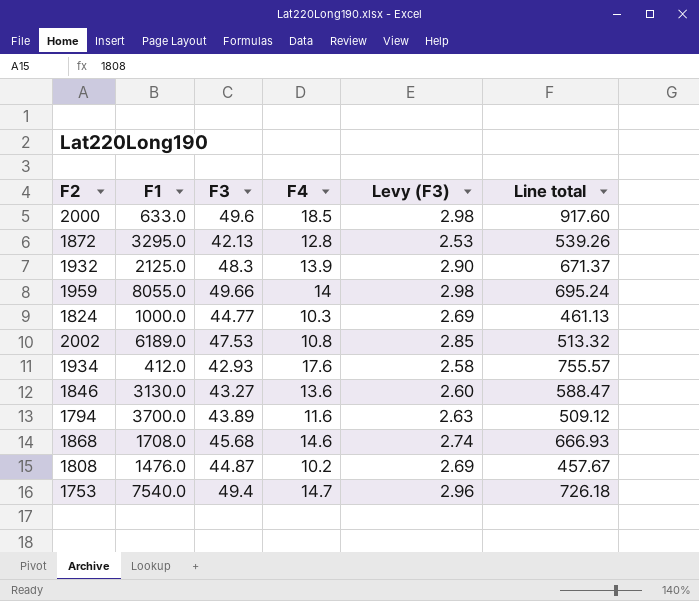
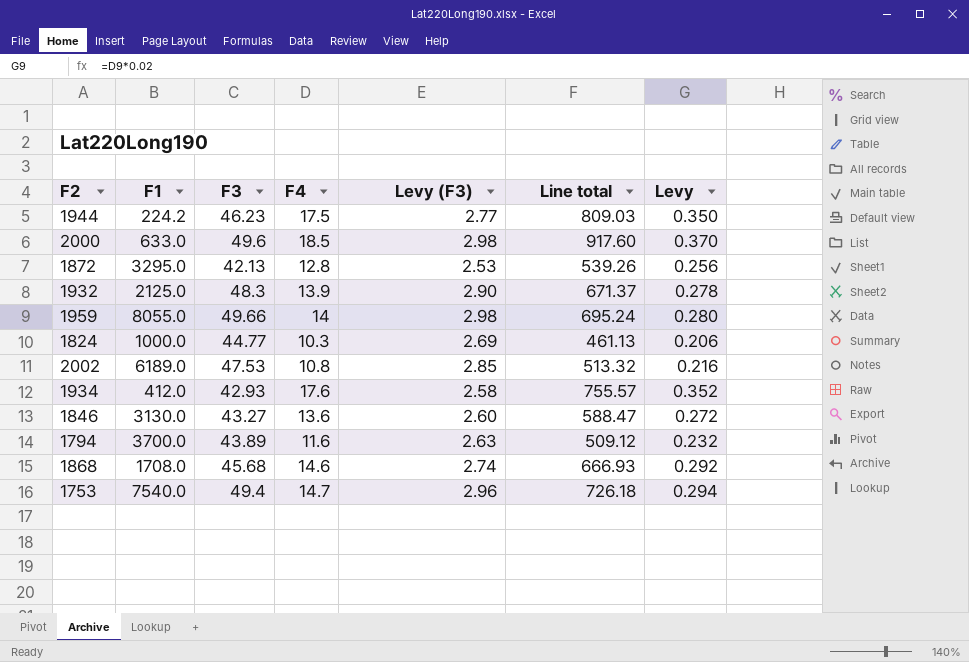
column Levy | formula: none -> [F4] * 0.02
row 1808: 1476.0 | 44.87 | 10.2 | 2.69 | 457.67 -> none
row 1944: none -> 224.2 | 46.23 | 17.5 | 2.77 | 809.03 | 0.350

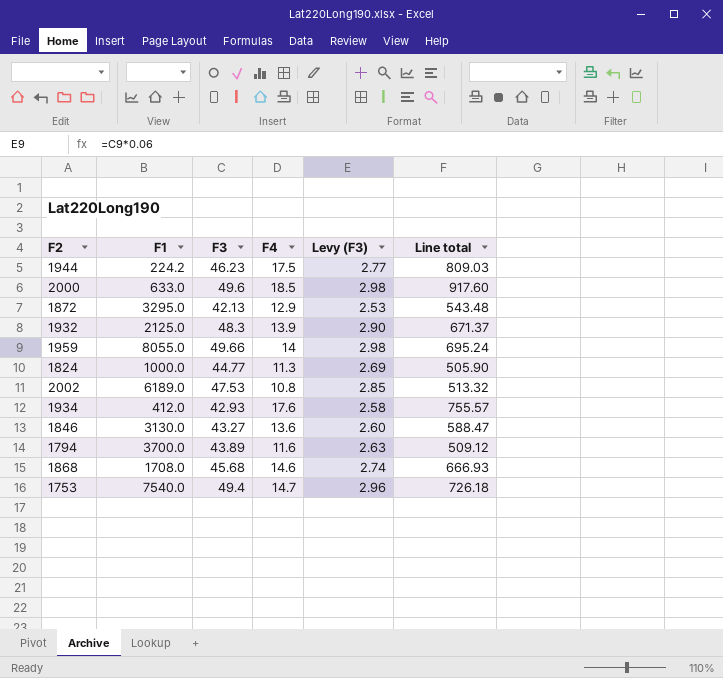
column Levy | formula: [F4] * 0.02 -> none
1872 | F4: 12.8 -> 12.9
1872 | Line total: 539.26 -> 543.48
1824 | F4: 10.3 -> 11.3
1824 | Line total: 461.13 -> 505.90

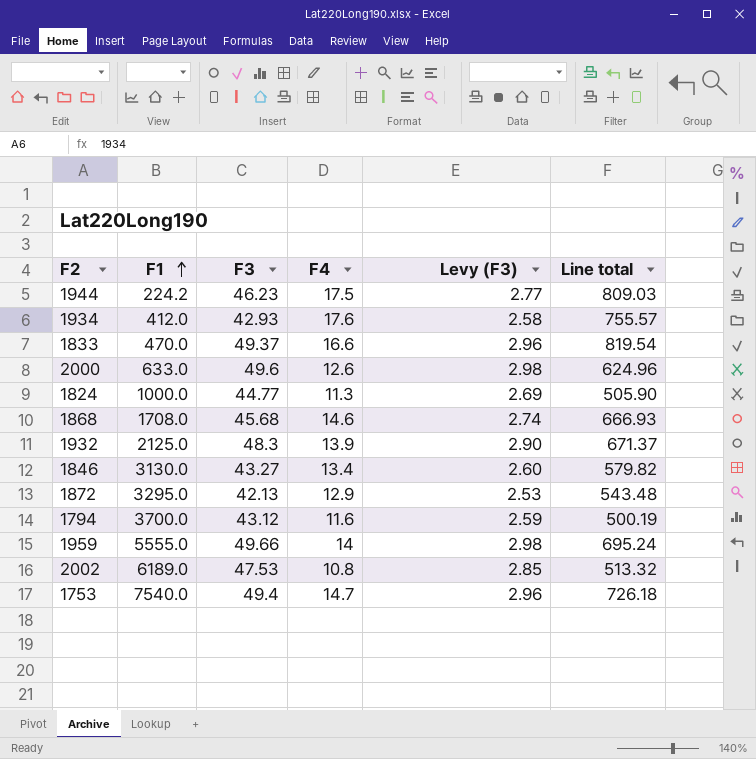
row order: none -> F1 ascending
row 1833: none -> 470.0 | 49.37 | 16.6 | 2.96 | 819.54
2000 | F4: 18.5 -> 12.6
2000 | Line total: 917.60 -> 624.96
1846 | F4: 13.6 -> 13.4
1846 | Line total: 588.47 -> 579.82
1794 | F3: 43.89 -> 43.12
1794 | Levy (F3): 2.63 -> 2.59
1794 | Line total: 509.12 -> 500.19
1959 | F1: 8055.0 -> 5555.0

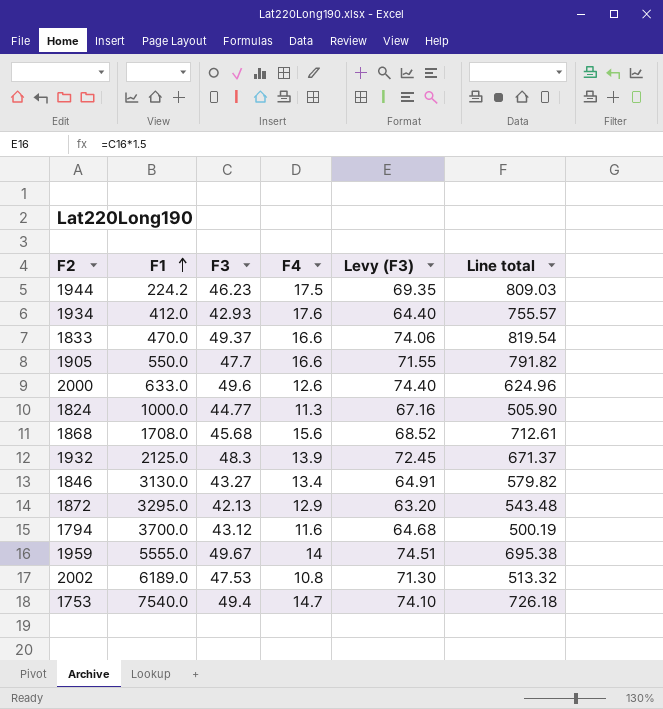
column Levy (F3) | formula: [F3] * 0.06 -> [F3] * 1.5
row 1905: none -> 550.0 | 47.7 | 16.6 | 71.55 | 791.82
1868 | F4: 14.6 -> 15.6
1868 | Line total: 666.93 -> 712.61
1959 | F3: 49.66 -> 49.67
1959 | Line total: 695.24 -> 695.38

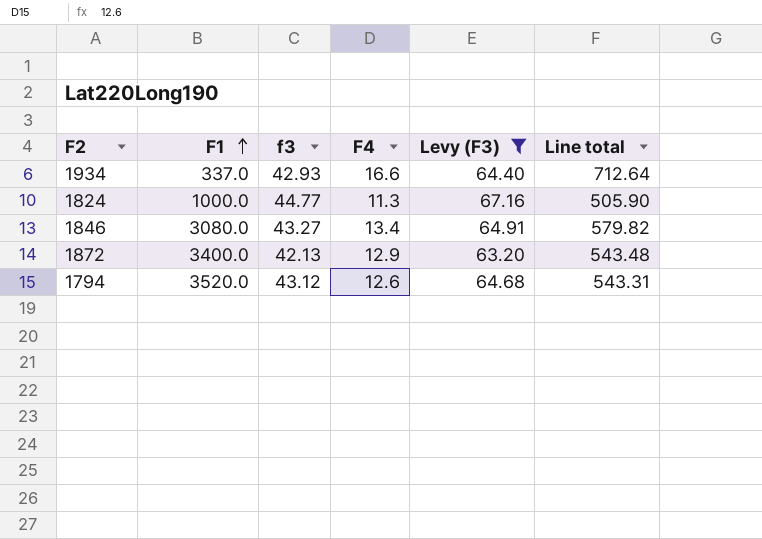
filter: none -> Levy (F3) <= 67.16
column name: F3 -> f3
1934 | F1: 412.0 -> 337.0
1934 | F4: 17.6 -> 16.6
1934 | Line total: 755.57 -> 712.64
1846 | F1: 3130.0 -> 3080.0
1872 | F1: 3295.0 -> 3400.0
1794 | F1: 3700.0 -> 3520.0
1794 | F4: 11.6 -> 12.6
1794 | Line total: 500.19 -> 543.31

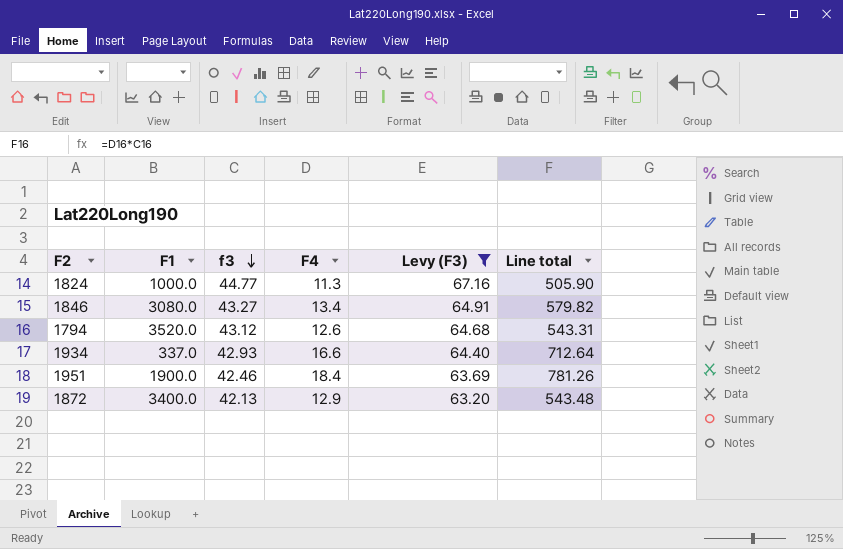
row order: F1 ascending -> f3 descending
row 1951: none -> 1900.0 | 42.46 | 18.4 | 63.69 | 781.26

